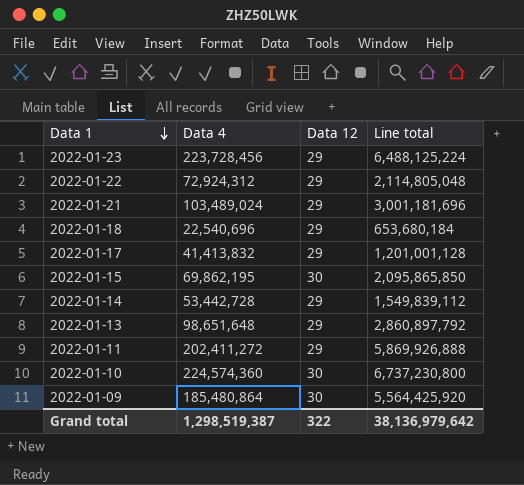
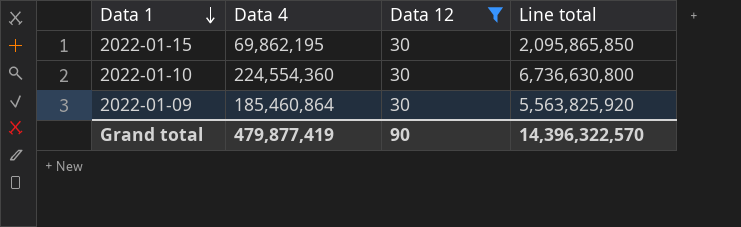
filter: none -> Data 12 = 30
2022-01-10 | Data 4: 224,574,360 -> 224,554,360
2022-01-10 | Line total: 6,737,230,800 -> 6,736,630,800
2022-01-09 | Data 4: 185,480,864 -> 185,460,864
2022-01-09 | Line total: 5,564,425,920 -> 5,563,825,920
Grand total | Data 4: 1,298,519,387 -> 479,877,419
Grand total | Data 12: 322 -> 90
Grand total | Line total: 38,136,979,642 -> 14,396,322,570

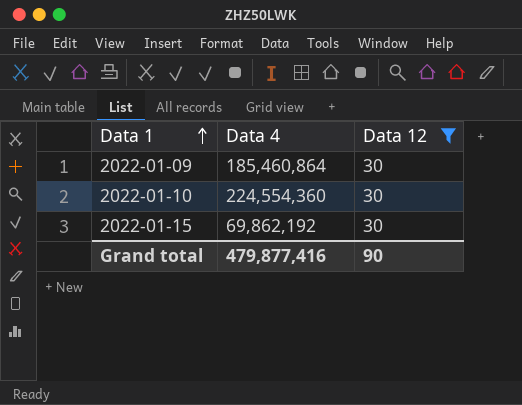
row order: Data 1 descending -> Data 1 ascending
column Line total | formula: [Data 4] * [Data 12] -> none
2022-01-15 | Data 4: 69,862,195 -> 69,862,192
Grand total | Data 4: 479,877,419 -> 479,877,416

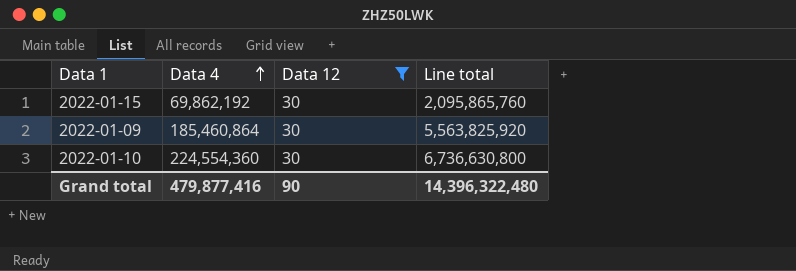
row order: Data 1 ascending -> Data 4 ascending
column Line total | formula: none -> [Data 4] * [Data 12]

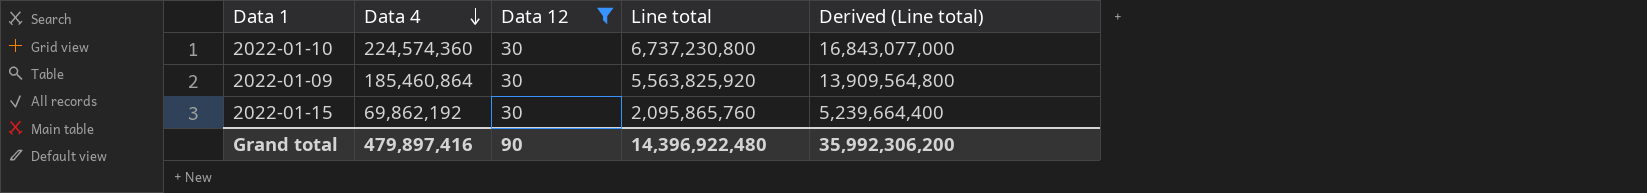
row order: Data 4 ascending -> Data 4 descending
column Derived (Line total) | formula: none -> [Line total] * 2.5
2022-01-10 | Data 4: 224,554,360 -> 224,574,360
2022-01-10 | Line total: 6,736,630,800 -> 6,737,230,800
Grand total | Data 4: 479,877,416 -> 479,897,416
Grand total | Line total: 14,396,322,480 -> 14,396,922,480

